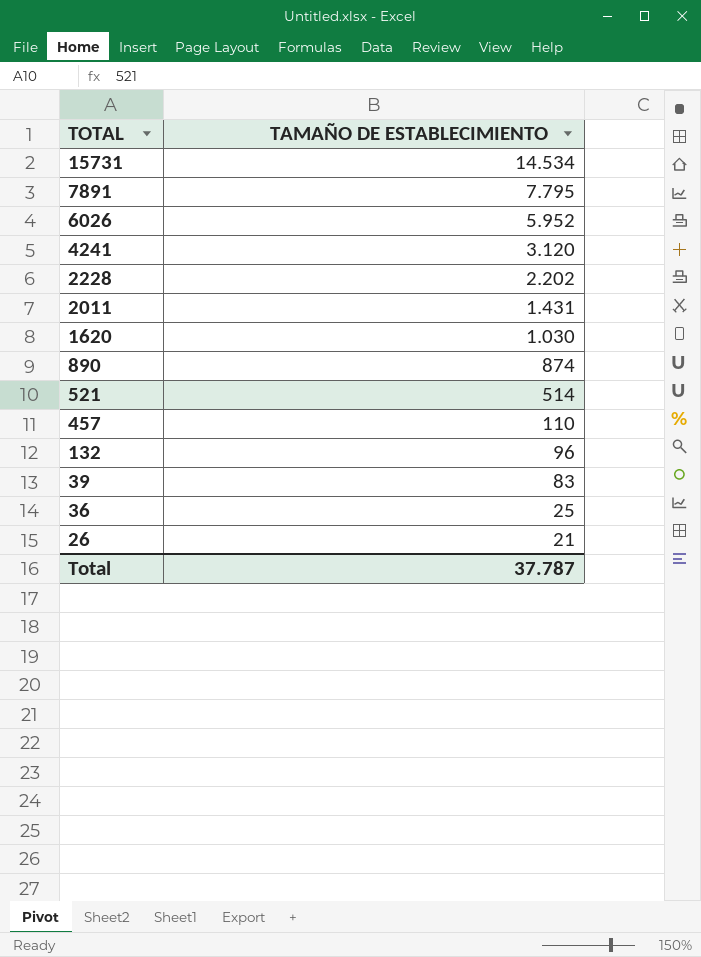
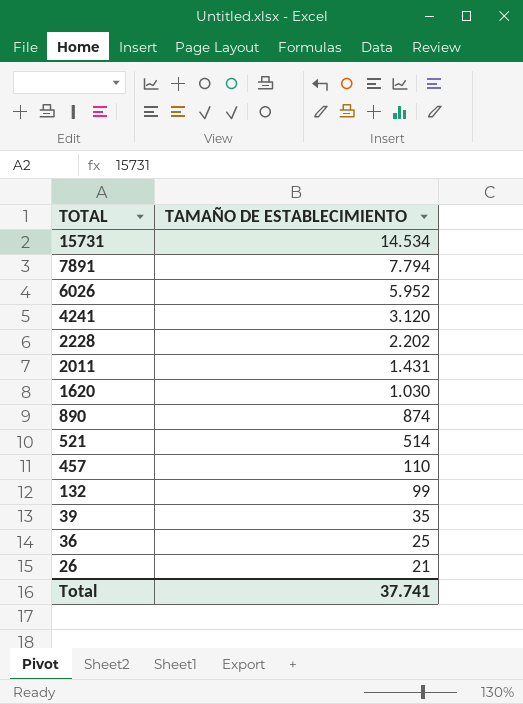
7891 | TAMAÑO DE ESTABLECIMIENTO: 7.795 -> 7.794
132 | TAMAÑO DE ESTABLECIMIENTO: 96 -> 99
39 | TAMAÑO DE ESTABLECIMIENTO: 83 -> 35
Total | TAMAÑO DE ESTABLECIMIENTO: 37.787 -> 37.741

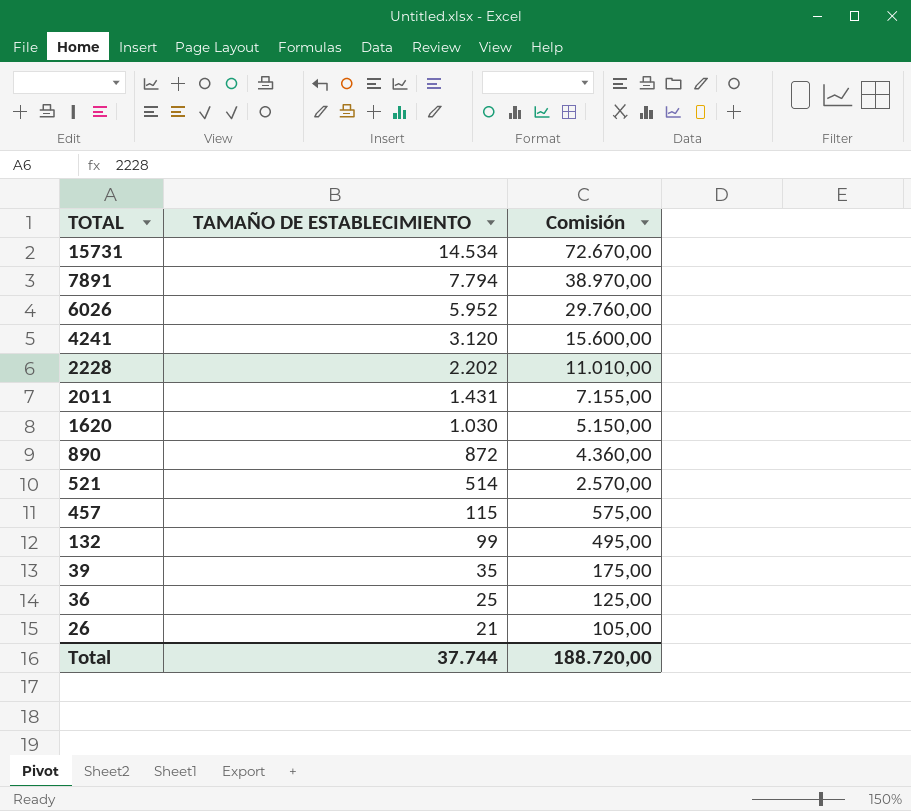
column Comisión | formula: none -> [TAMAÑO DE ESTABLECIMIENTO] * 5
890 | TAMAÑO DE ESTABLECIMIENTO: 874 -> 872
457 | TAMAÑO DE ESTABLECIMIENTO: 110 -> 115
Total | TAMAÑO DE ESTABLECIMIENTO: 37.741 -> 37.744

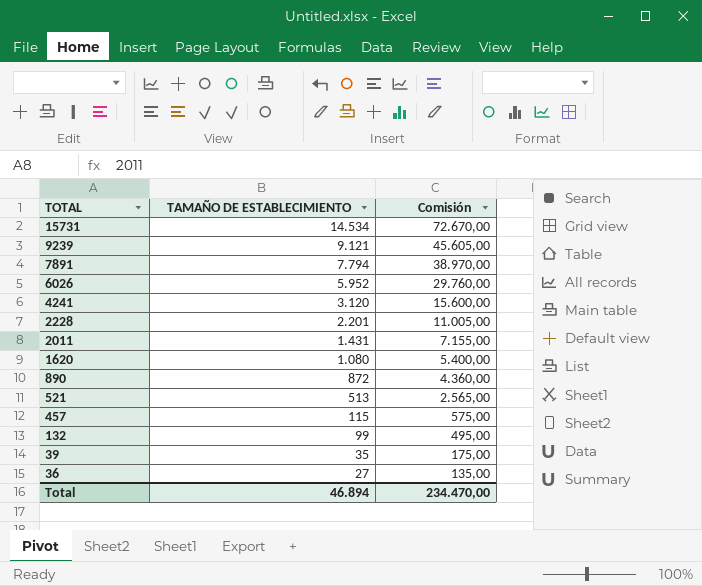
row 26: 21 | 105,00 -> none
row 9239: none -> 9.121 | 45.605,00
2228 | TAMAÑO DE ESTABLECIMIENTO: 2.202 -> 2.201
2228 | Comisión: 11.010,00 -> 11.005,00
1620 | TAMAÑO DE ESTABLECIMIENTO: 1.030 -> 1.080
1620 | Comisión: 5.150,00 -> 5.400,00
521 | TAMAÑO DE ESTABLECIMIENTO: 514 -> 513
521 | Comisión: 2.570,00 -> 2.565,00
36 | TAMAÑO DE ESTABLECIMIENTO: 25 -> 27
36 | Comisión: 125,00 -> 135,00
Total | TAMAÑO DE ESTABLECIMIENTO: 37.744 -> 46.894
Total | Comisión: 188.720,00 -> 234.470,00

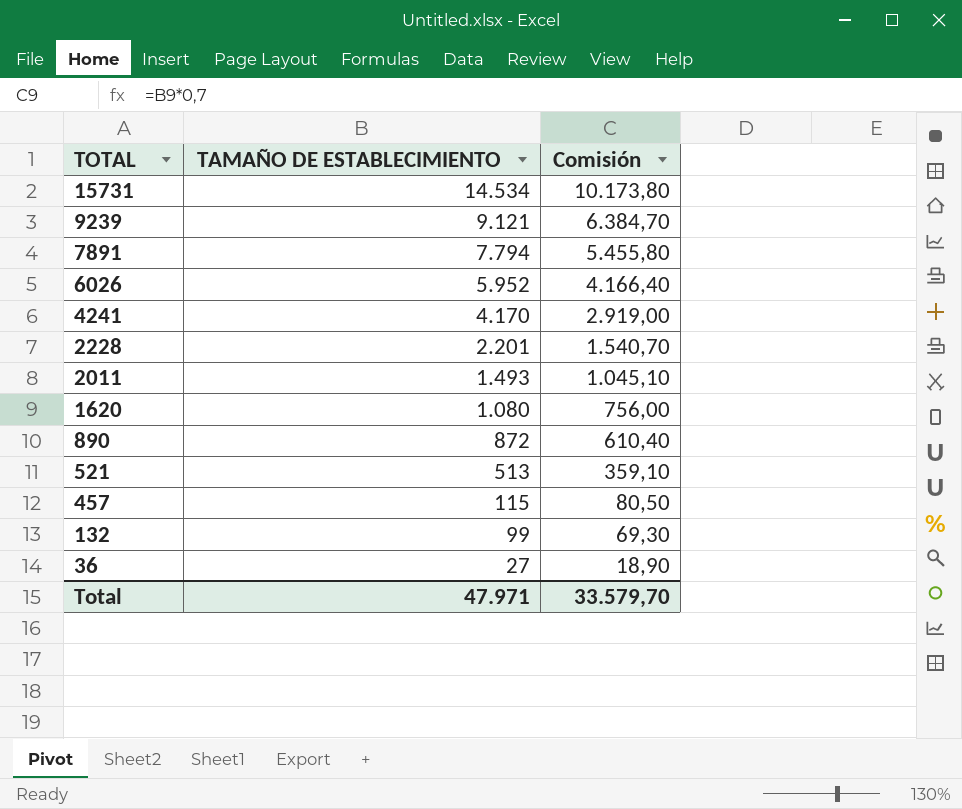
column Comisión | formula: [TAMAÑO DE ESTABLECIMIENTO] * 5 -> [TAMAÑO DE ESTABLECIMIENTO] * 0,7
row 39: 35 | 175,00 -> none
4241 | TAMAÑO DE ESTABLECIMIENTO: 3.120 -> 4.170
2011 | TAMAÑO DE ESTABLECIMIENTO: 1.431 -> 1.493
Total | TAMAÑO DE ESTABLECIMIENTO: 46.894 -> 47.971
Total | Comisión: 234.470,00 -> 33.579,70

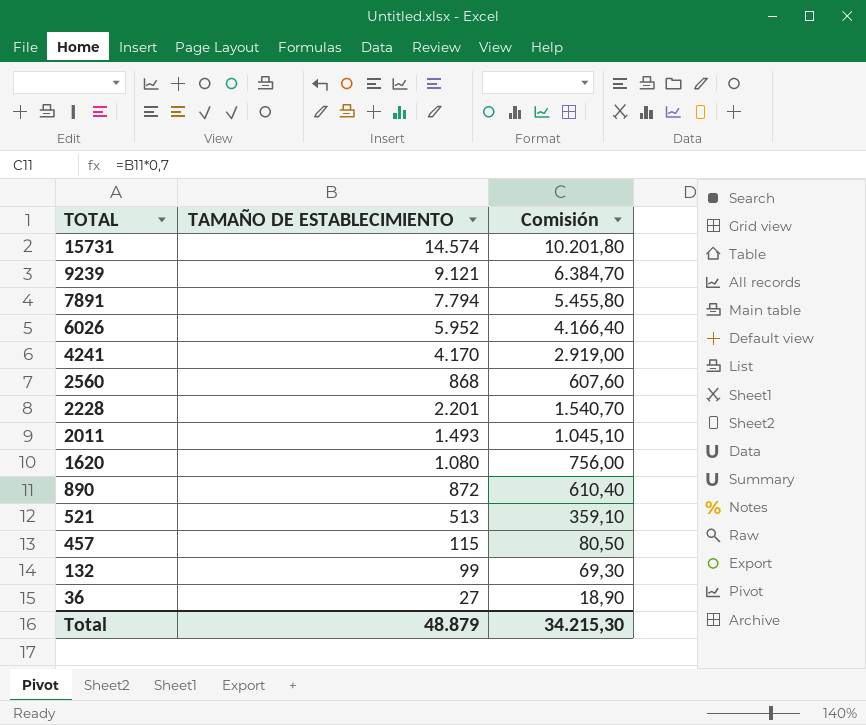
15731 | TAMAÑO DE ESTABLECIMIENTO: 14.534 -> 14.574
15731 | Comisión: 10.173,80 -> 10.201,80
row 2560: none -> 868 | 607,60
Total | TAMAÑO DE ESTABLECIMIENTO: 47.971 -> 48.879
Total | Comisión: 33.579,70 -> 34.215,30

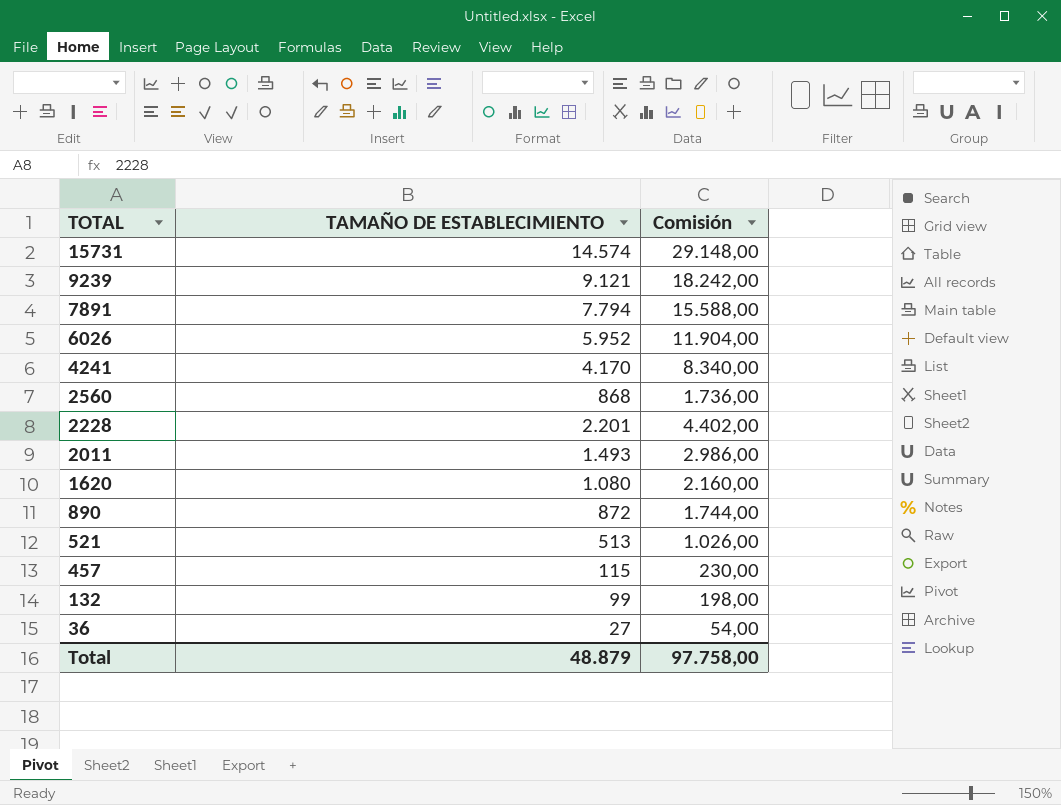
column Comisión | formula: [TAMAÑO DE ESTABLECIMIENTO] * 0,7 -> [TAMAÑO DE ESTABLECIMIENTO] * 2
Total | Comisión: 34.215,30 -> 97.758,00

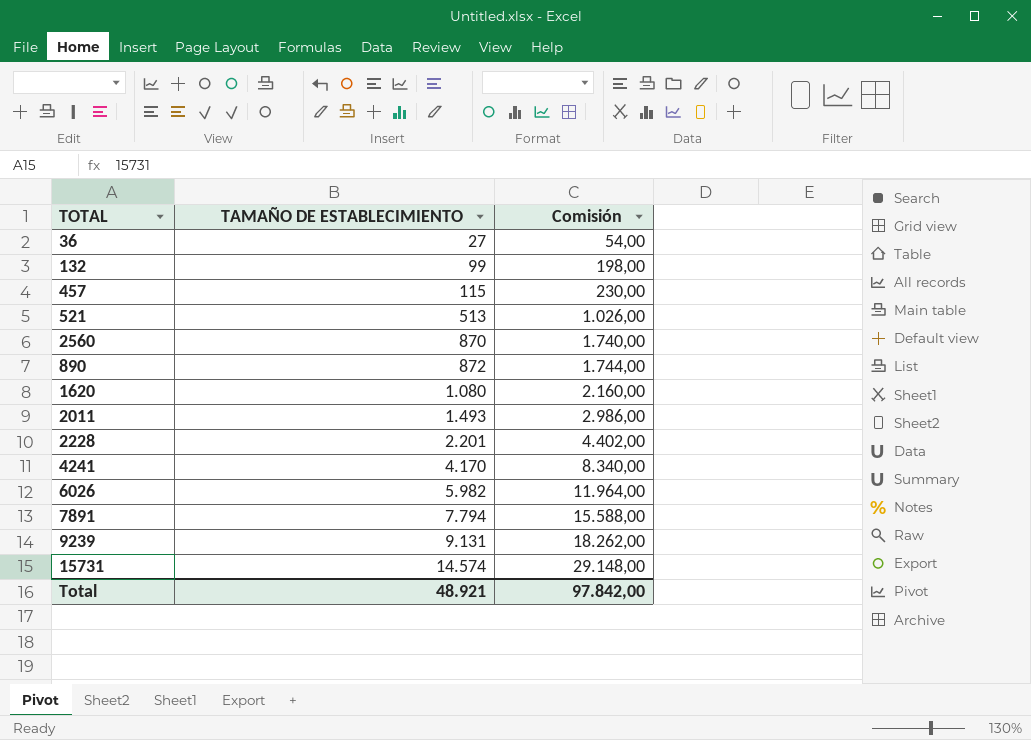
row order: TOTAL descending -> TAMAÑO DE ESTABLECIMIENTO ascending
2560 | TAMAÑO DE ESTABLECIMIENTO: 868 -> 870
2560 | Comisión: 1.736,00 -> 1.740,00
6026 | TAMAÑO DE ESTABLECIMIENTO: 5.952 -> 5.982
6026 | Comisión: 11.904,00 -> 11.964,00
9239 | TAMAÑO DE ESTABLECIMIENTO: 9.121 -> 9.131
9239 | Comisión: 18.242,00 -> 18.262,00
Total | TAMAÑO DE ESTABLECIMIENTO: 48.879 -> 48.921
Total | Comisión: 97.758,00 -> 97.842,00

